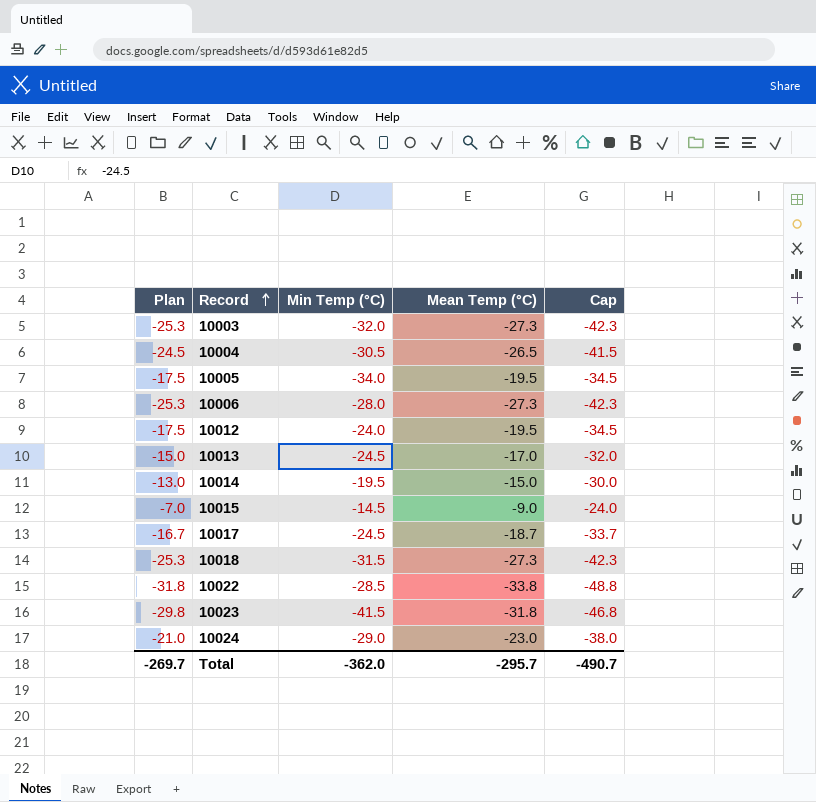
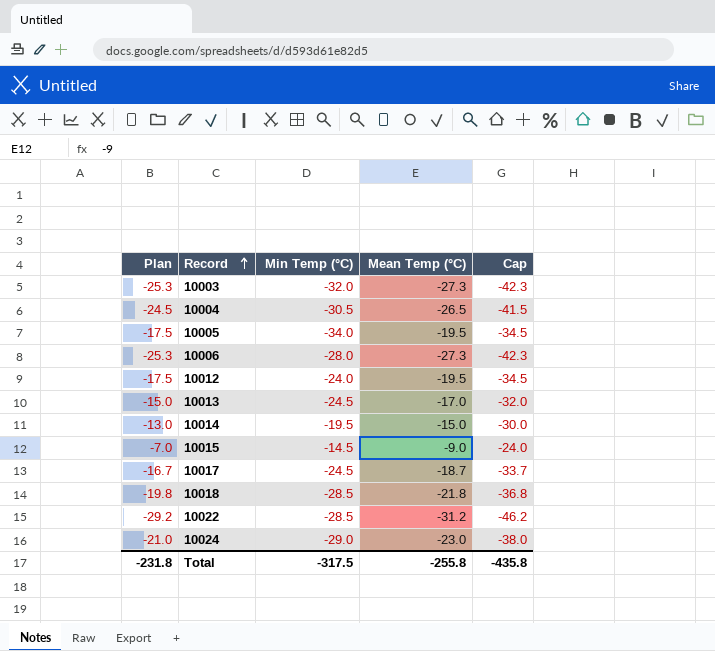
row 10023: -29.8 | -41.5 | -31.8 | -46.8 -> none
10018 | Plan: -25.3 -> -19.8
10018 | Min Temp (°C): -31.5 -> -28.5
10018 | Mean Temp (°C): -27.3 -> -21.8
10018 | Cap: -42.3 -> -36.8
10022 | Plan: -31.8 -> -29.2
10022 | Mean Temp (°C): -33.8 -> -31.2
10022 | Cap: -48.8 -> -46.2
Total | Plan: -269.7 -> -231.8
Total | Min Temp (°C): -362.0 -> -317.5
Total | Mean Temp (°C): -295.7 -> -255.8
Total | Cap: -490.7 -> -435.8

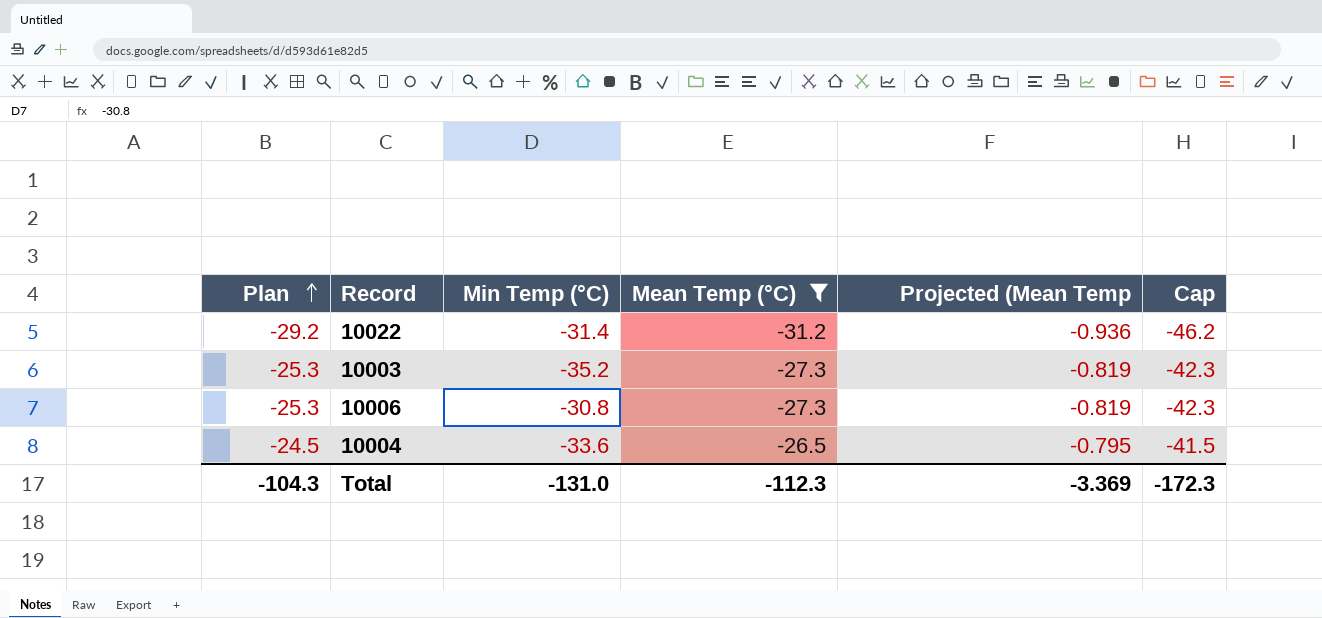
filter: none -> Mean Temp (°C) <= -26.5
row order: Record ascending -> Plan ascending
column Projected (Mean Temp | formula: none -> [Mean Temp (°C)] * 0.03
10022 | Min Temp (°C): -28.5 -> -31.4
10003 | Min Temp (°C): -32.0 -> -35.2
10006 | Min Temp (°C): -28.0 -> -30.8
10004 | Min Temp (°C): -30.5 -> -33.6
Total | Plan: -231.8 -> -104.3
Total | Min Temp (°C): -317.5 -> -131.0
Total | Mean Temp (°C): -255.8 -> -112.3
Total | Cap: -435.8 -> -172.3

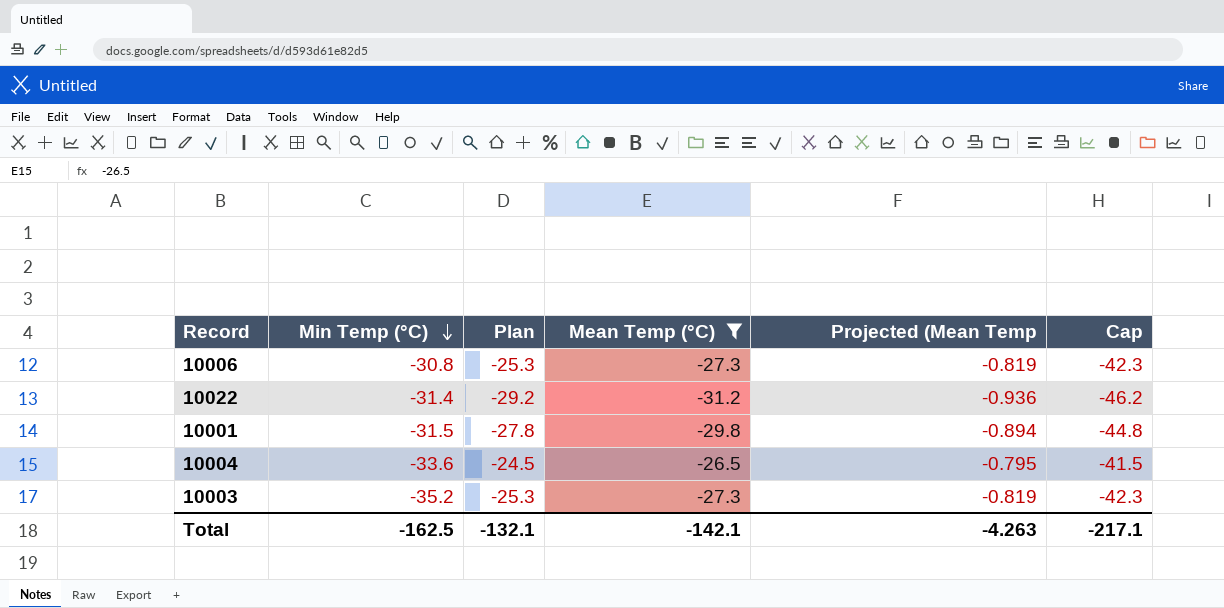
row order: Plan ascending -> Min Temp (°C) descending
column Plan | position: 1 -> 3
row 10001: none -> -31.5 | -27.8 | -29.8 | -0.894 | -44.8
Total | Min Temp (°C): -131.0 -> -162.5
Total | Plan: -104.3 -> -132.1
Total | Mean Temp (°C): -112.3 -> -142.1
Total | Projected (Mean Temp: -3.369 -> -4.263
Total | Cap: -172.3 -> -217.1

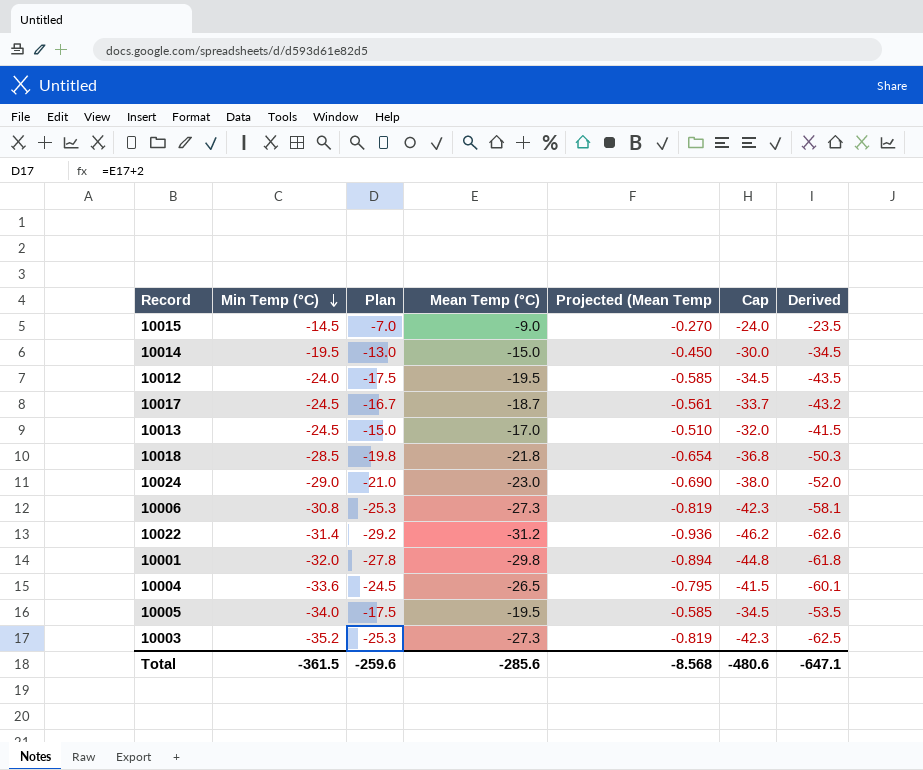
filter: Mean Temp (°C) <= -26.5 -> none
column Derived | formula: none -> [Min Temp (°C)] + [Mean Temp (°C)]
10001 | Min Temp (°C): -31.5 -> -32.0
Total | Min Temp (°C): -162.5 -> -361.5
Total | Plan: -132.1 -> -259.6
Total | Mean Temp (°C): -142.1 -> -285.6
Total | Projected (Mean Temp: -4.263 -> -8.568
Total | Cap: -217.1 -> -480.6

